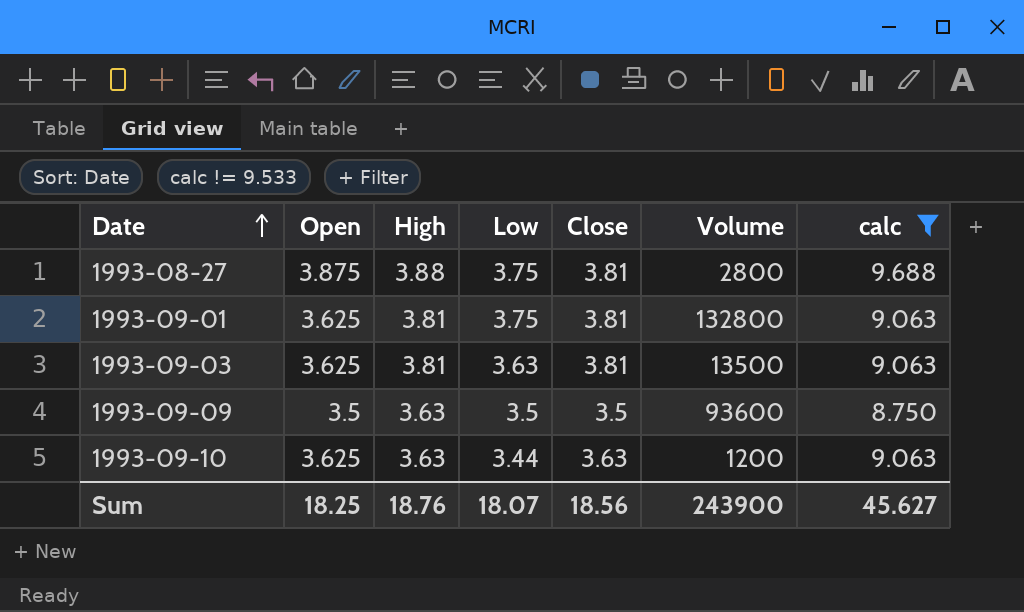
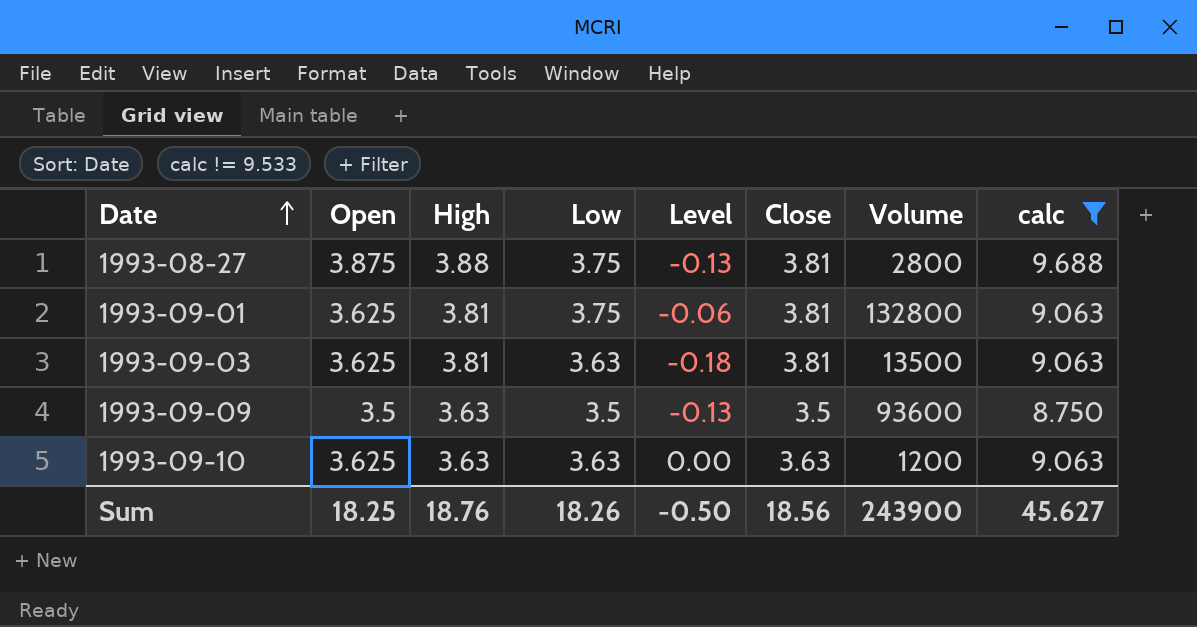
column Level | formula: none -> [Low] - [High]
1993-09-10 | Low: 3.44 -> 3.63
Sum | Low: 18.07 -> 18.26

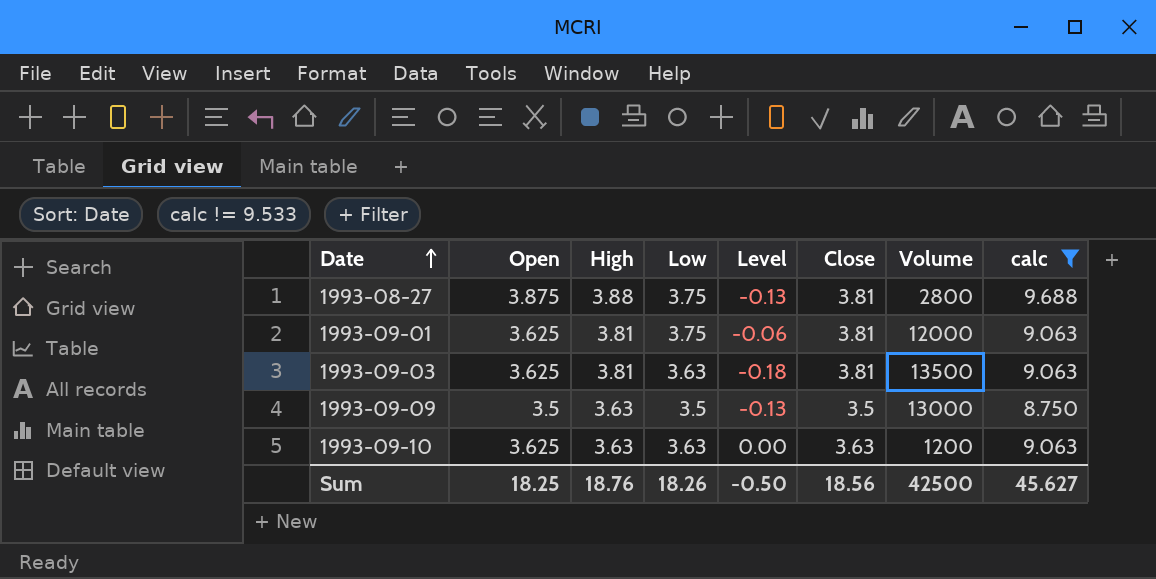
1993-09-01 | Volume: 132800 -> 12000
1993-09-09 | Volume: 93600 -> 13000
Sum | Volume: 243900 -> 42500

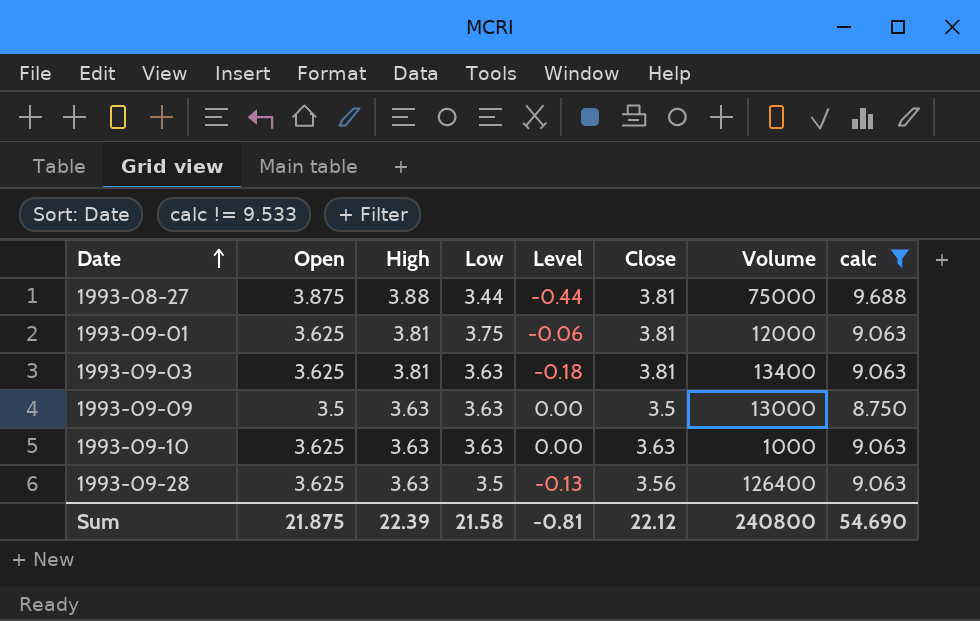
1993-08-27 | Low: 3.75 -> 3.44
1993-08-27 | Level: -0.13 -> -0.44
1993-08-27 | Volume: 2800 -> 75000
1993-09-03 | Volume: 13500 -> 13400
1993-09-09 | Low: 3.5 -> 3.63
1993-09-09 | Level: -0.13 -> 0.00
1993-09-10 | Volume: 1200 -> 1000
row 1993-09-28: none -> 3.625 | 3.63 | 3.5 | -0.13 | 3.56 | 126400 | 9.063
Sum | Open: 18.25 -> 21.875
Sum | High: 18.76 -> 22.39
Sum | Low: 18.26 -> 21.58
Sum | Level: -0.50 -> -0.81
Sum | Close: 18.56 -> 22.12
Sum | Volume: 42500 -> 240800
Sum | calc: 45.627 -> 54.690

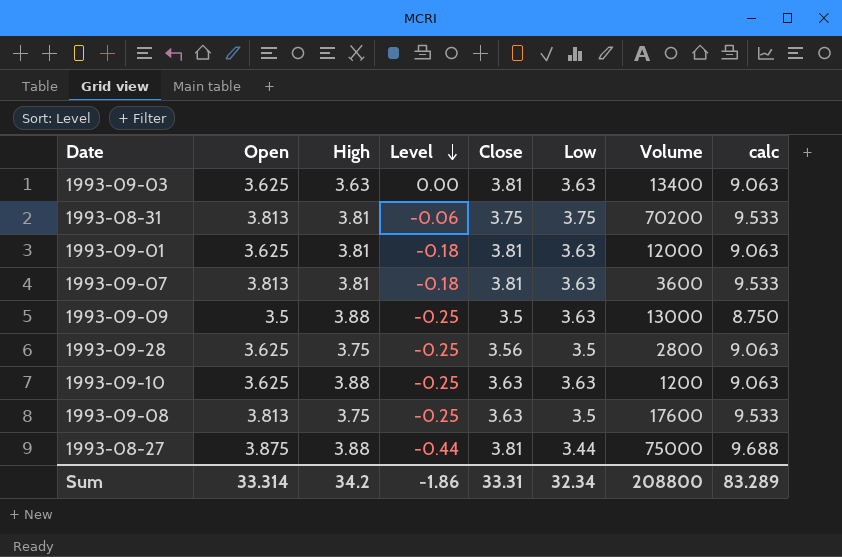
filter: calc != 9.533 -> none
row order: Date ascending -> Level descending
column Low | position: 4 -> 6
1993-09-03 | High: 3.81 -> 3.63
1993-09-03 | Level: -0.18 -> 0.00
1993-09-01 | Level: -0.06 -> -0.18
1993-09-01 | Low: 3.75 -> 3.63
1993-09-09 | High: 3.63 -> 3.88
1993-09-09 | Level: 0.00 -> -0.25
1993-09-28 | High: 3.63 -> 3.75
1993-09-28 | Level: -0.13 -> -0.25
1993-09-28 | Volume: 126400 -> 2800
1993-09-10 | High: 3.63 -> 3.88
1993-09-10 | Level: 0.00 -> -0.25
1993-09-10 | Volume: 1000 -> 1200
Sum | Open: 21.875 -> 33.314
Sum | High: 22.39 -> 34.2
Sum | Level: -0.81 -> -1.86
Sum | Close: 22.12 -> 33.31
Sum | Low: 21.58 -> 32.34
Sum | Volume: 240800 -> 208800
Sum | calc: 54.690 -> 83.289

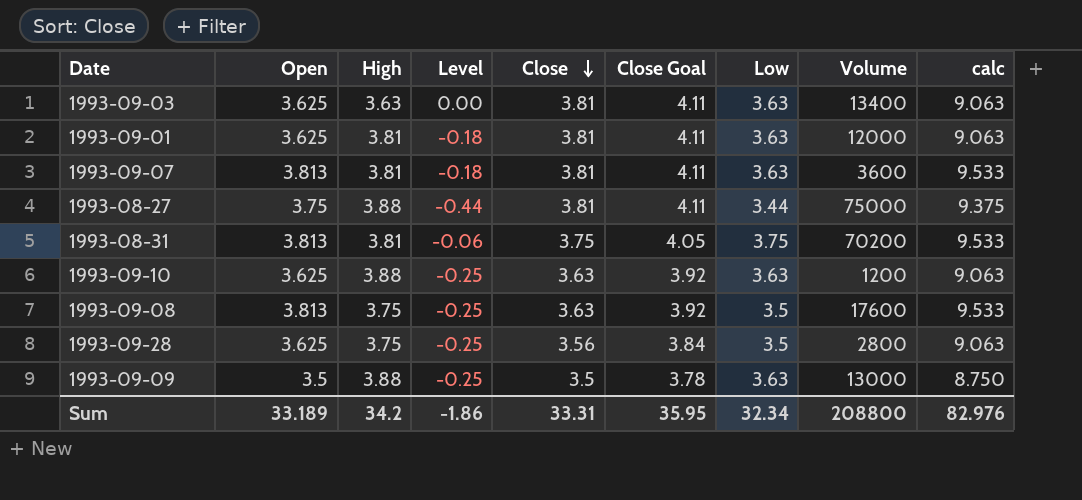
row order: Level descending -> Close descending
column Close Goal | formula: none -> [Close] * 1.08
1993-08-27 | Open: 3.875 -> 3.75
1993-08-27 | calc: 9.688 -> 9.375
Sum | Open: 33.314 -> 33.189
Sum | calc: 83.289 -> 82.976

